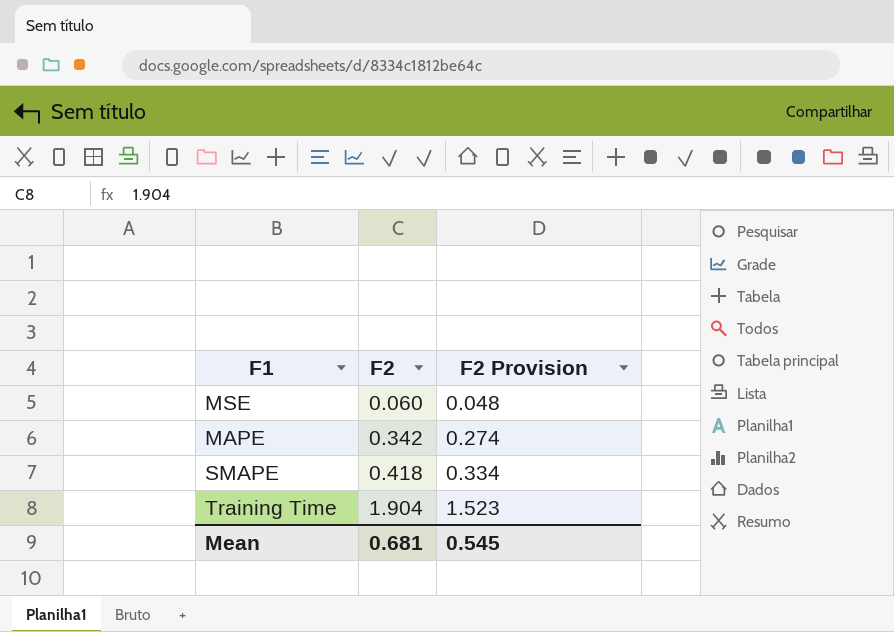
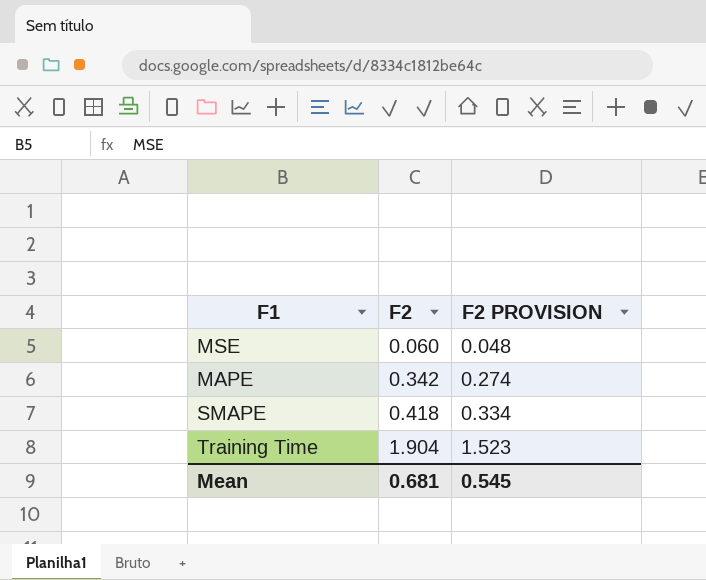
column name: F2 Provision -> F2 PROVISION

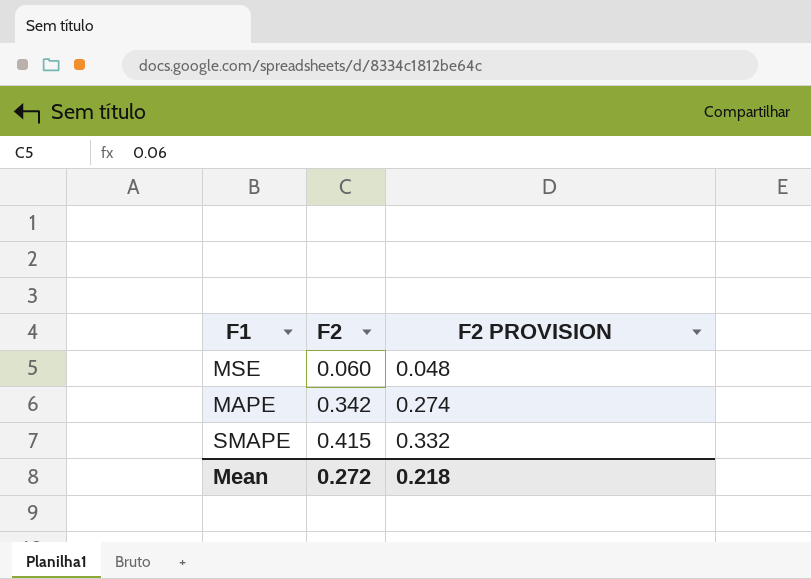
row Training Time: 1.904 | 1.523 -> none
SMAPE | F2: 0.418 -> 0.415
SMAPE | F2 PROVISION: 0.334 -> 0.332
Mean | F2: 0.681 -> 0.272
Mean | F2 PROVISION: 0.545 -> 0.218

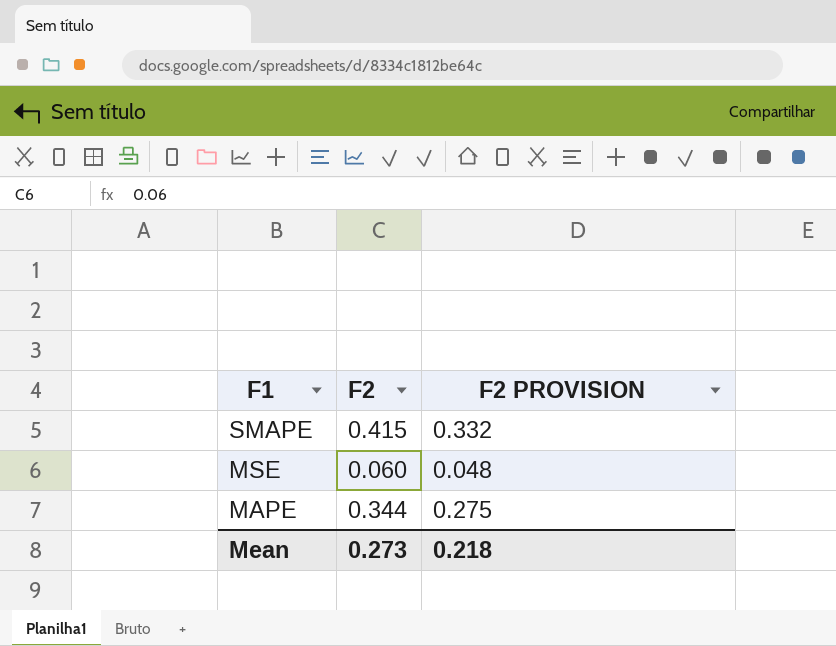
row order: F2 ascending -> F1 descending
MAPE | F2: 0.342 -> 0.344
MAPE | F2 PROVISION: 0.274 -> 0.275
Mean | F2: 0.272 -> 0.273

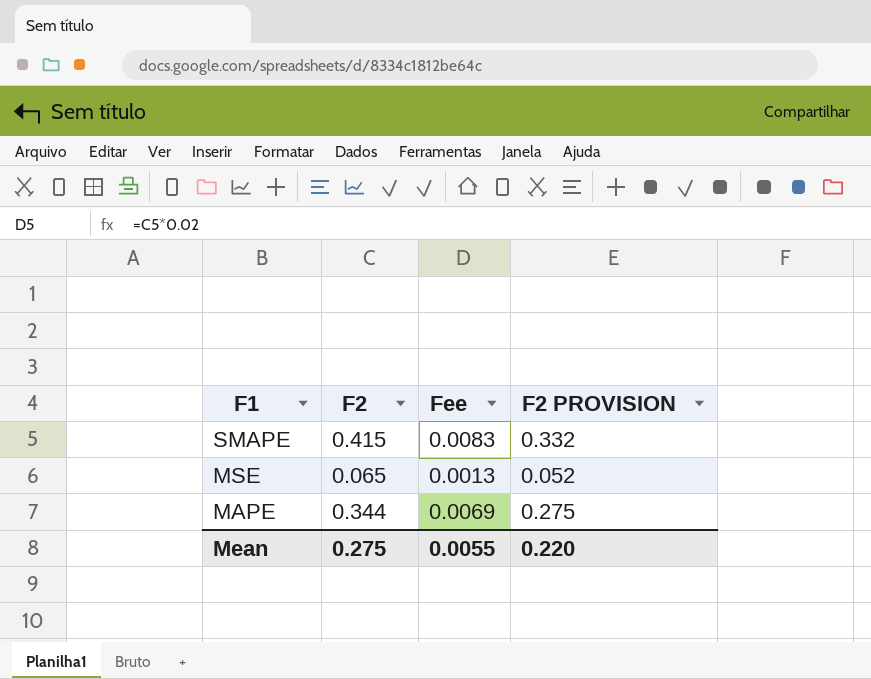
column Fee | formula: none -> [F2] * 0.02
MSE | F2: 0.060 -> 0.065
MSE | F2 PROVISION: 0.048 -> 0.052
Mean | F2: 0.273 -> 0.275
Mean | F2 PROVISION: 0.218 -> 0.220

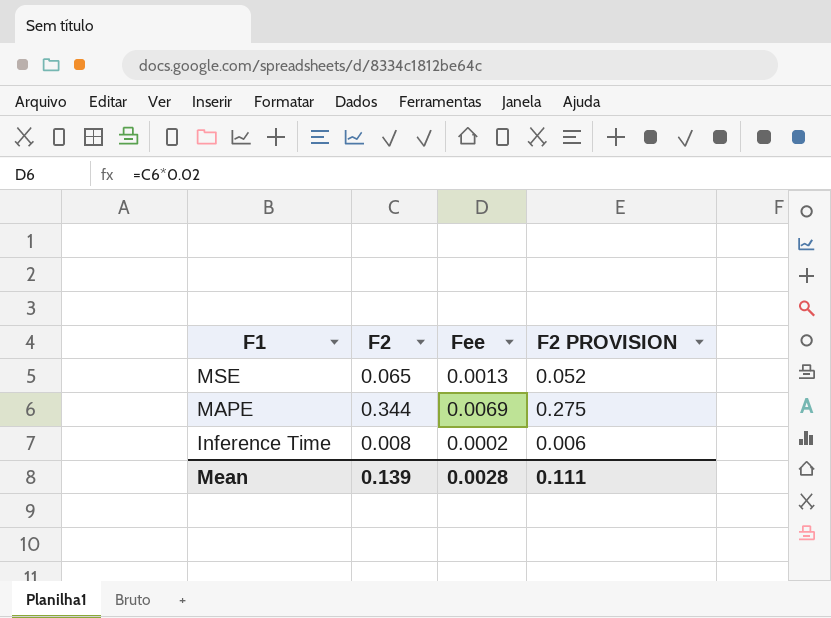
row SMAPE: 0.415 | 0.0083 | 0.332 -> none
row Inference Time: none -> 0.008 | 0.0002 | 0.006
Mean | F2: 0.275 -> 0.139
Mean | Fee: 0.0055 -> 0.0028
Mean | F2 PROVISION: 0.220 -> 0.111

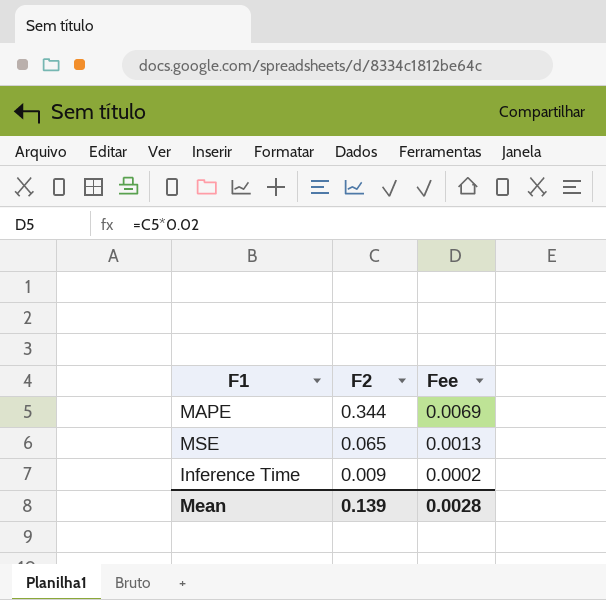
row order: F1 descending -> F2 descending
column F2 PROVISION | formula: [F2] * 0.8 -> none
Inference Time | F2: 0.008 -> 0.009

